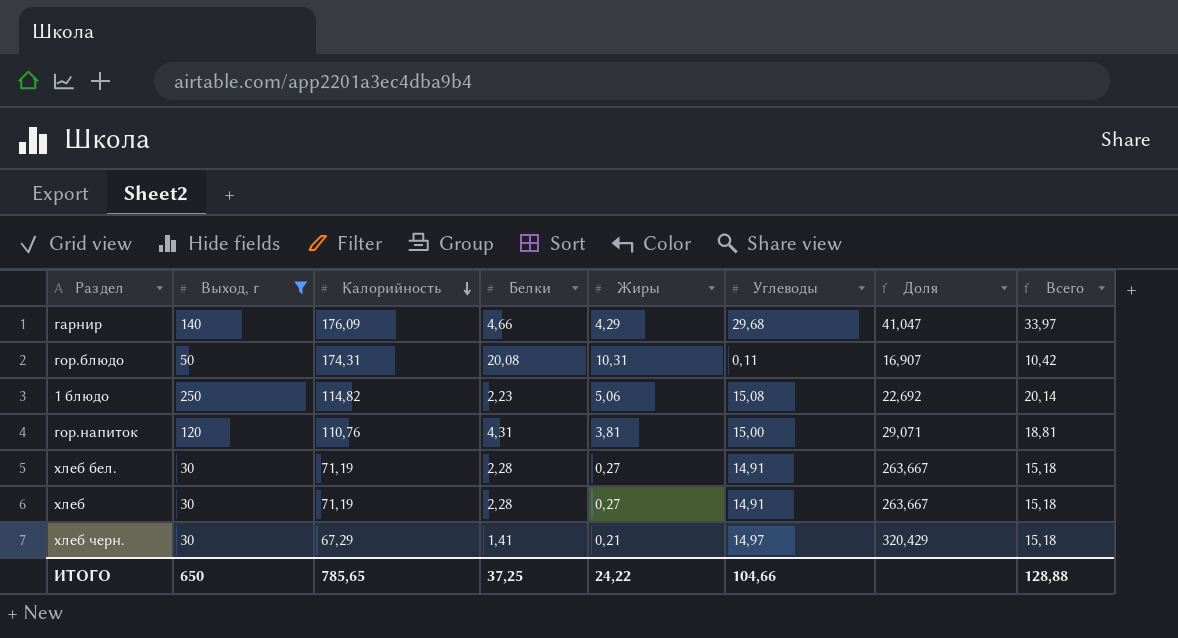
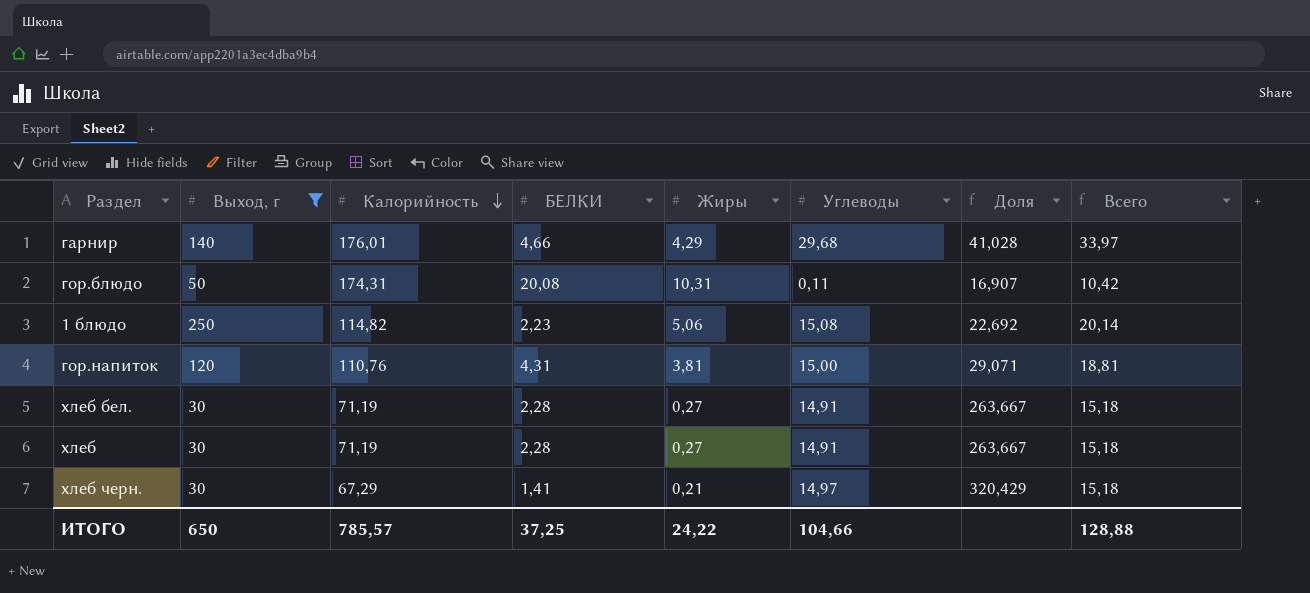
column name: Белки -> БЕЛКИ
гарнир | Калорийность: 176,09 -> 176,01
гарнир | Доля: 41,047 -> 41,028
ИТОГО | Калорийность: 785,65 -> 785,57

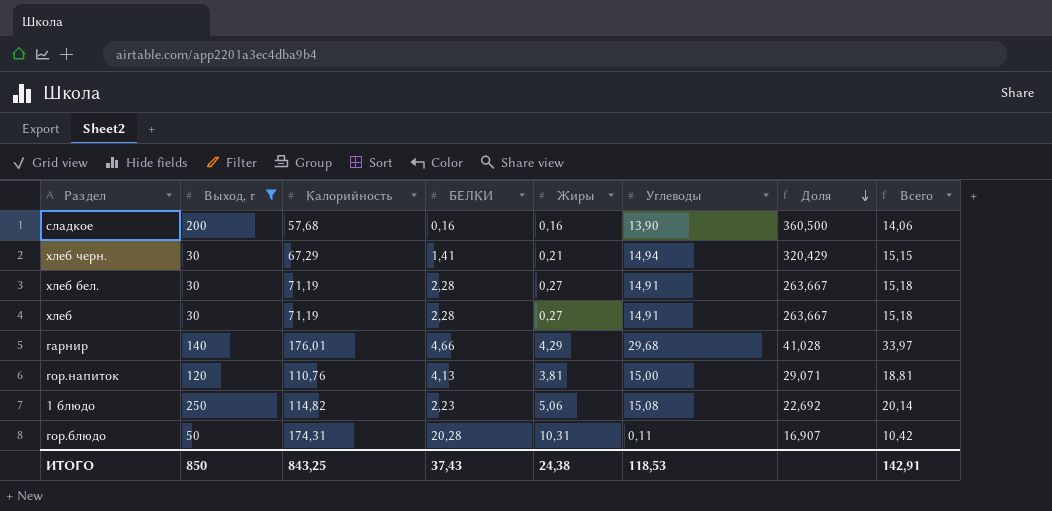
row order: Калорийность descending -> Доля descending
row сладкое: none -> 200 | 57,68 | 0,16 | 0,16 | 13,90 | 360,500 | 14,06
хлеб черн. | Углеводы: 14,97 -> 14,94
хлеб черн. | Всего: 15,18 -> 15,15
гор.напиток | БЕЛКИ: 4,31 -> 4,13
гор.блюдо | БЕЛКИ: 20,08 -> 20,28
ИТОГО | Выход, г: 650 -> 850
ИТОГО | Калорийность: 785,57 -> 843,25
ИТОГО | БЕЛКИ: 37,25 -> 37,43
ИТОГО | Жиры: 24,22 -> 24,38
ИТОГО | Углеводы: 104,66 -> 118,53
ИТОГО | Всего: 128,88 -> 142,91

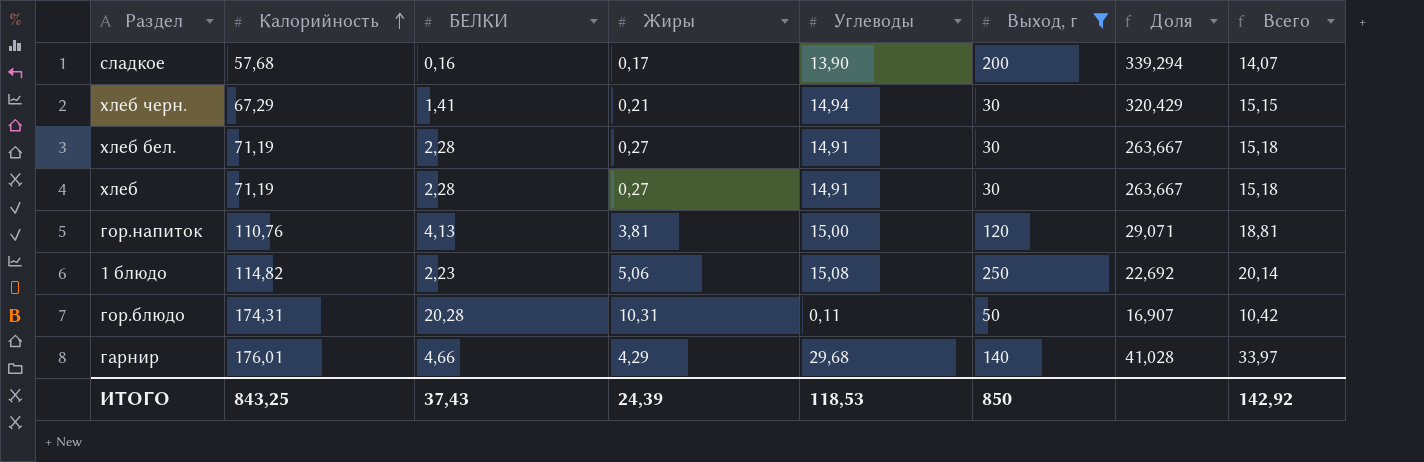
row order: Доля descending -> Калорийность ascending
column Выход, г | position: 2 -> 6
сладкое | Жиры: 0,16 -> 0,17
сладкое | Доля: 360,500 -> 339,294
сладкое | Всего: 14,06 -> 14,07
ИТОГО | Жиры: 24,38 -> 24,39
ИТОГО | Всего: 142,91 -> 142,92

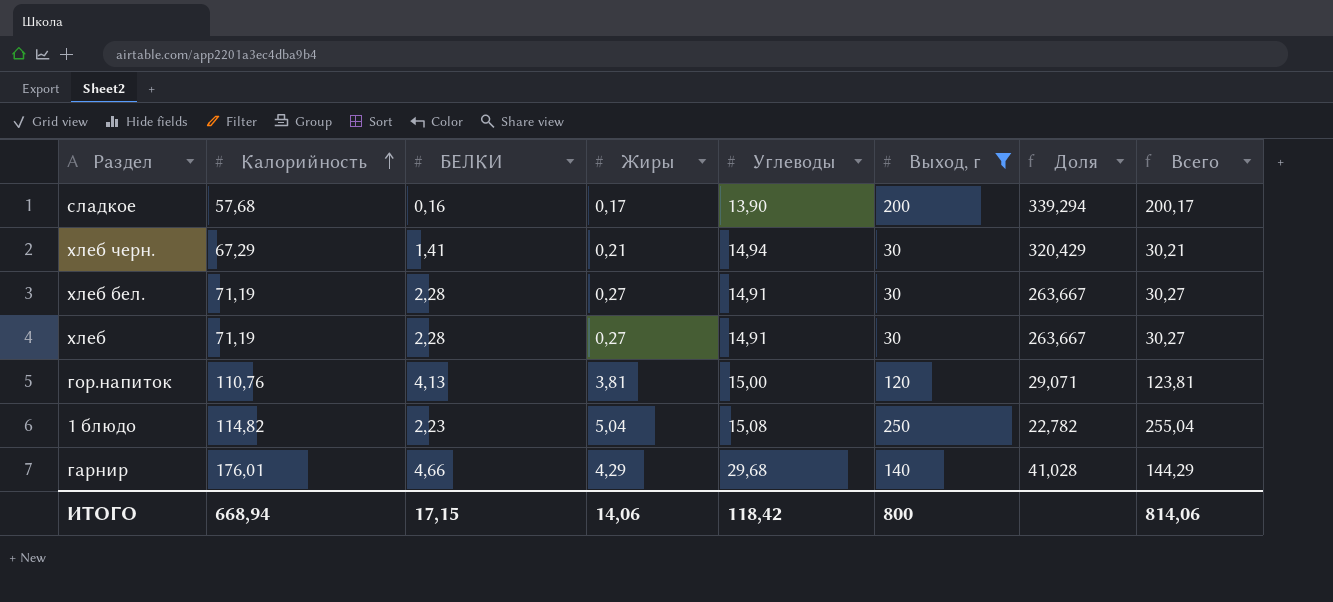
column Всего | formula: [Жиры] + [Углеводы] -> [Жиры] + [Выход, г]
row гор.блюдо: 174,31 | 20,28 | 10,31 | 0,11 | 50 | 16,907 | 10,42 -> none
1 блюдо | Жиры: 5,06 -> 5,04
1 блюдо | Доля: 22,692 -> 22,782
ИТОГО | Калорийность: 843,25 -> 668,94
ИТОГО | БЕЛКИ: 37,43 -> 17,15
ИТОГО | Жиры: 24,39 -> 14,06
ИТОГО | Углеводы: 118,53 -> 118,42
ИТОГО | Выход, г: 850 -> 800
ИТОГО | Всего: 142,92 -> 814,06

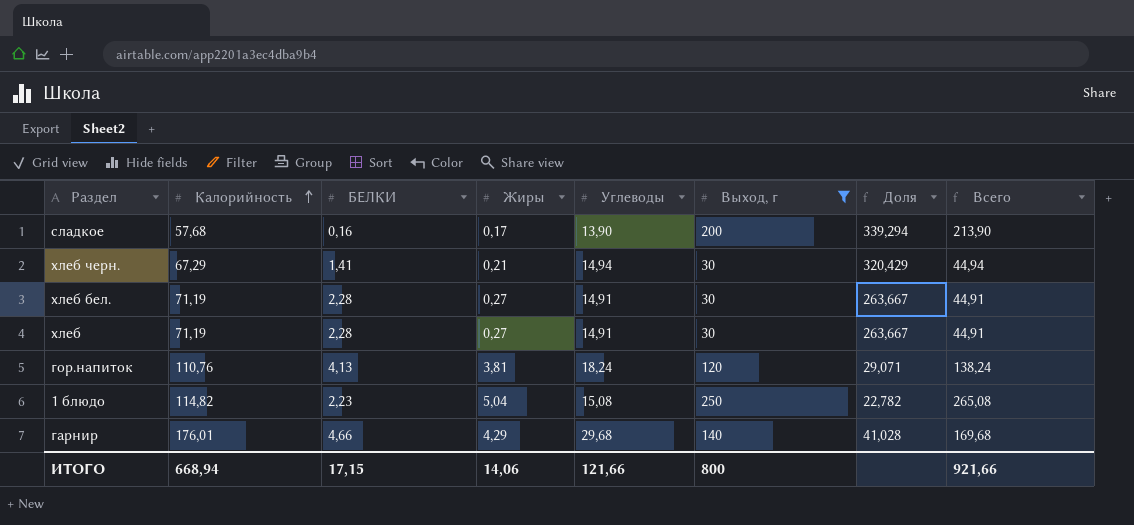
column Всего | formula: [Жиры] + [Выход, г] -> [Углеводы] + [Выход, г]
гор.напиток | Углеводы: 15,00 -> 18,24
ИТОГО | Углеводы: 118,42 -> 121,66
ИТОГО | Всего: 814,06 -> 921,66

